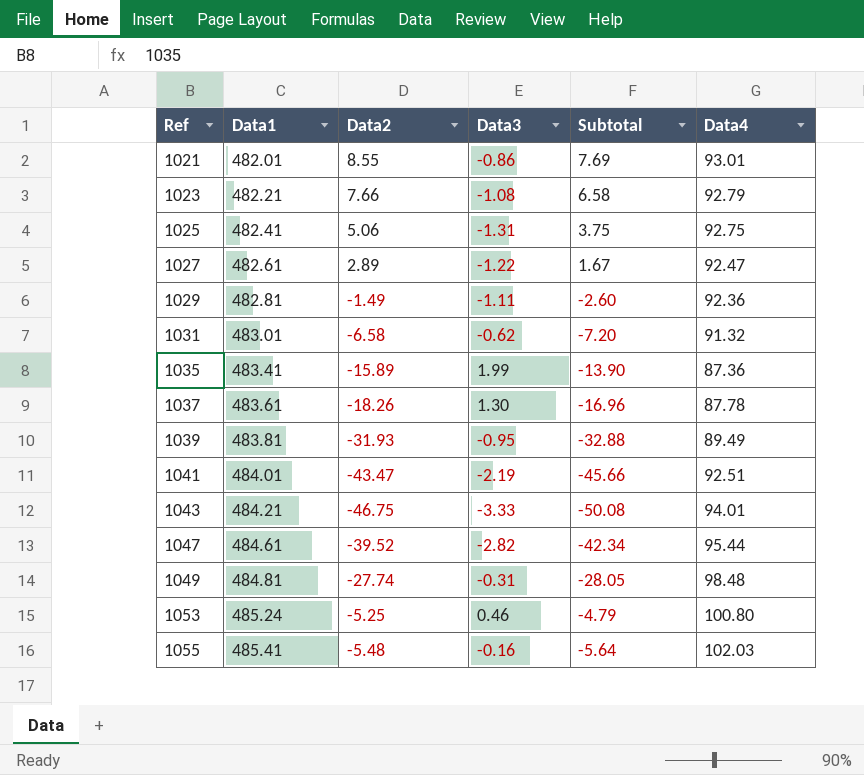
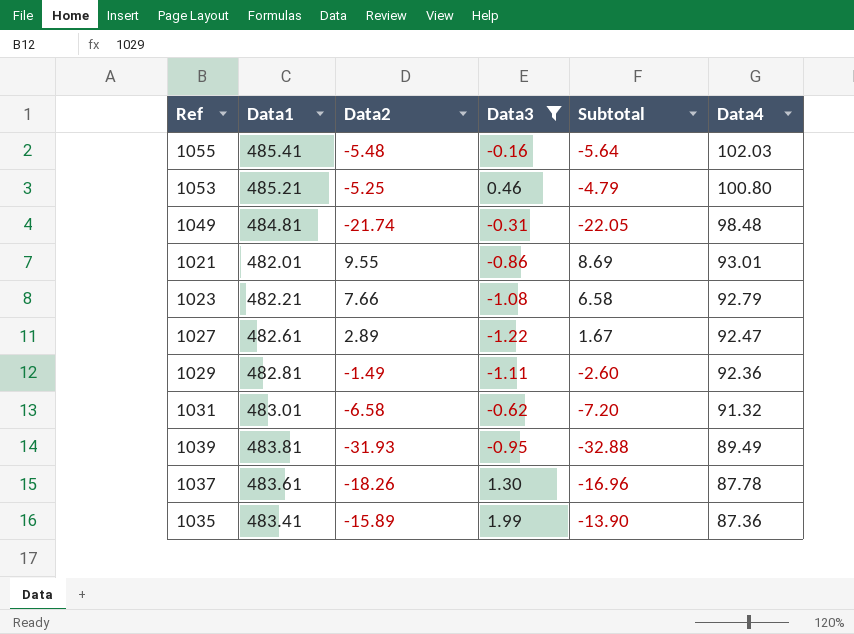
filter: none -> Data3 >= -1.22
row order: Ref ascending -> Data4 descending
1053 | Data1: 485.24 -> 485.21
1049 | Data2: -27.74 -> -21.74
1049 | Subtotal: -28.05 -> -22.05
1021 | Data2: 8.55 -> 9.55
1021 | Subtotal: 7.69 -> 8.69

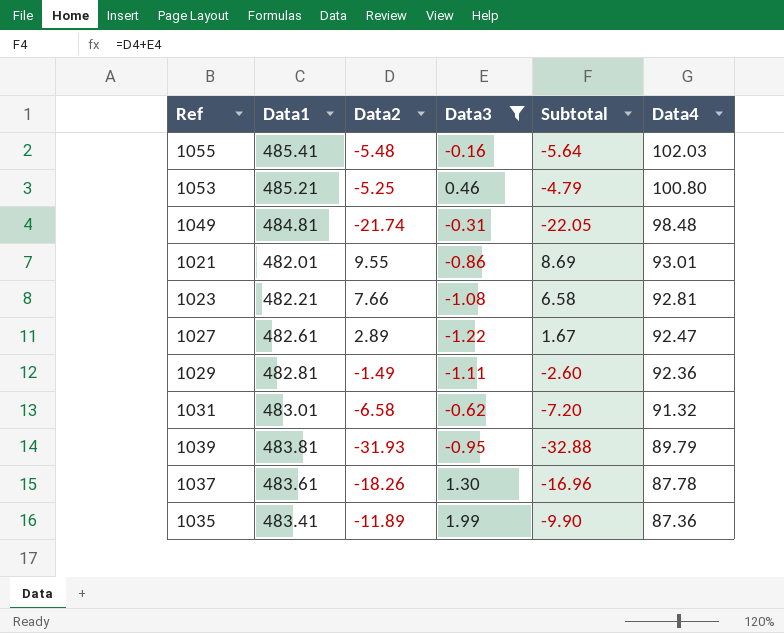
1023 | Data4: 92.79 -> 92.81
1039 | Data4: 89.49 -> 89.79
1035 | Data2: -15.89 -> -11.89
1035 | Subtotal: -13.90 -> -9.90

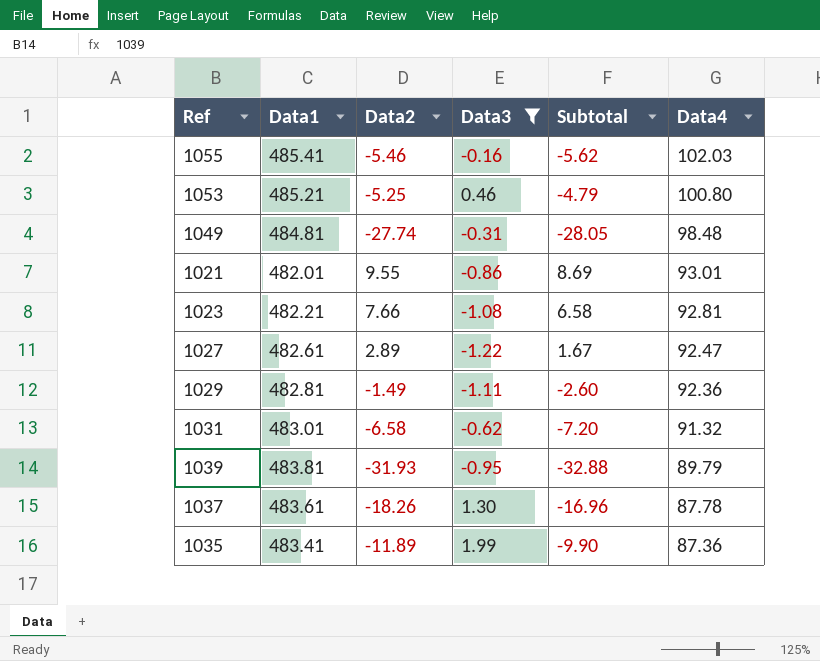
1055 | Data2: -5.48 -> -5.46
1055 | Subtotal: -5.64 -> -5.62
1049 | Data2: -21.74 -> -27.74
1049 | Subtotal: -22.05 -> -28.05

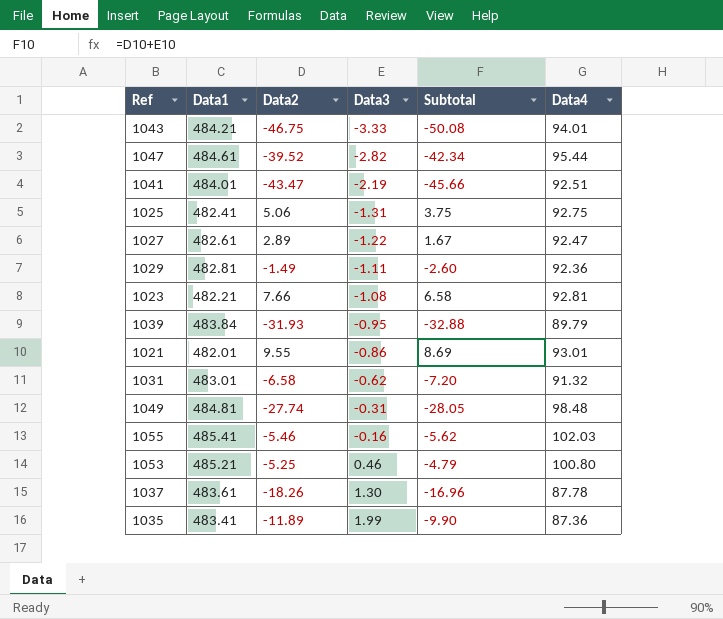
filter: Data3 >= -1.22 -> none
row order: Data4 descending -> Data3 ascending
1039 | Data1: 483.81 -> 483.84

